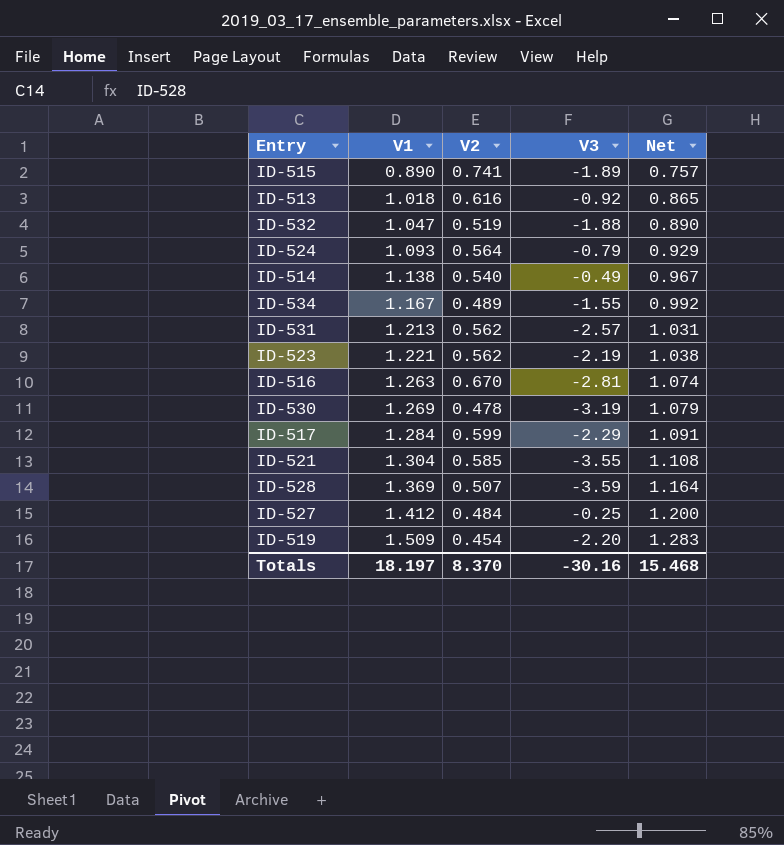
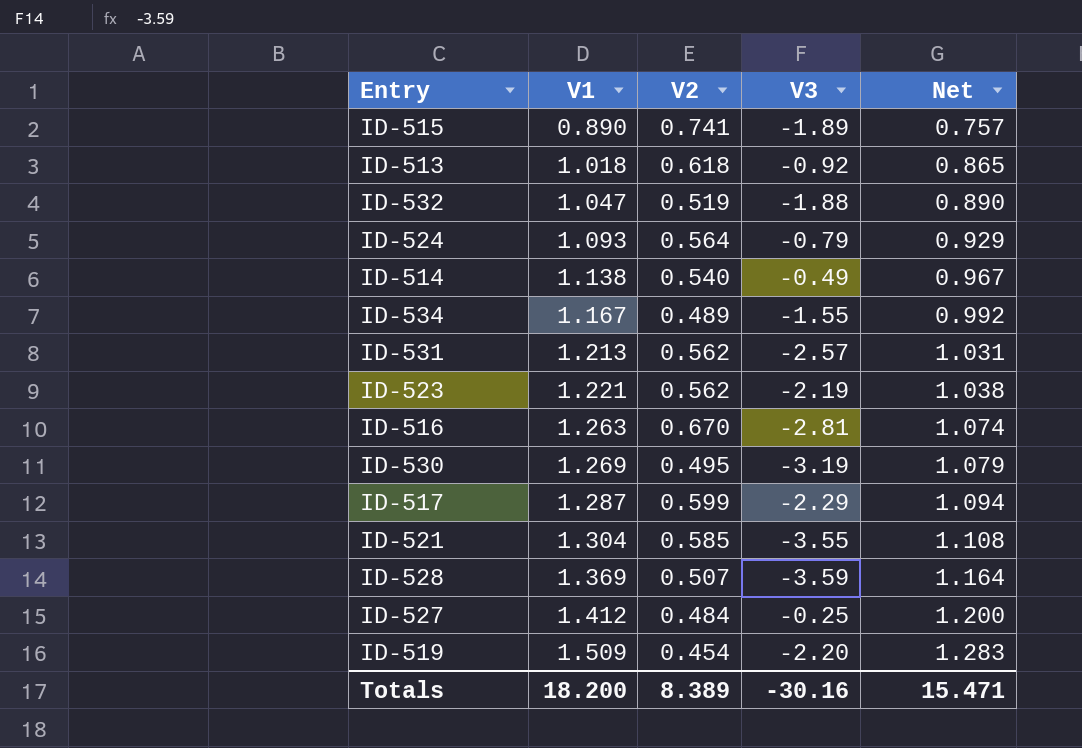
ID-513 | V2: 0.616 -> 0.618
ID-530 | V2: 0.478 -> 0.495
ID-517 | V1: 1.284 -> 1.287
ID-517 | Net: 1.091 -> 1.094
Totals | V1: 18.197 -> 18.200
Totals | V2: 8.370 -> 8.389
Totals | Net: 15.468 -> 15.471

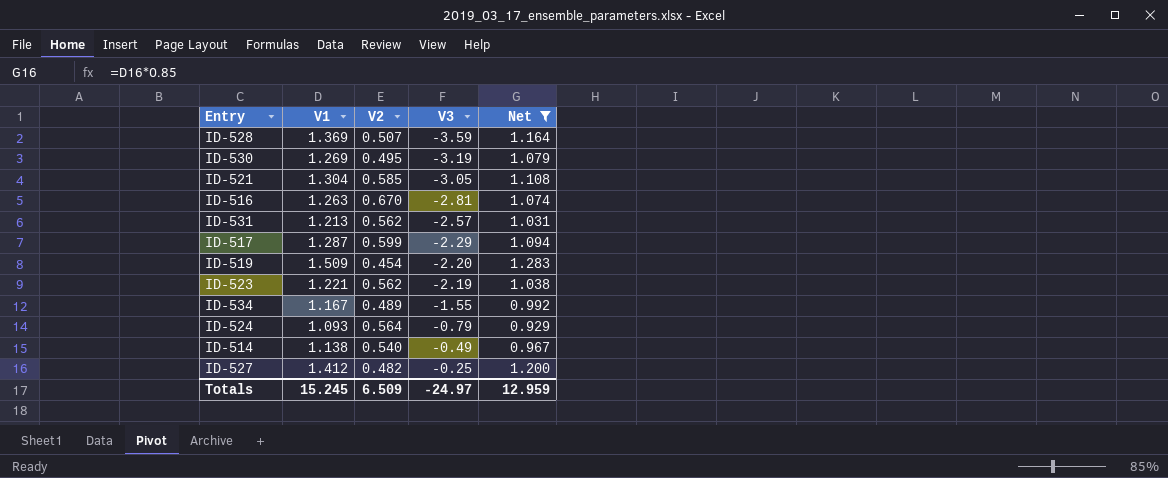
filter: none -> Net >= 0.929
row order: V1 ascending -> V3 ascending
ID-521 | V3: -3.55 -> -3.05
ID-527 | V2: 0.484 -> 0.482
Totals | V1: 18.200 -> 15.245
Totals | V2: 8.389 -> 6.509
Totals | V3: -30.16 -> -24.97
Totals | Net: 15.471 -> 12.959

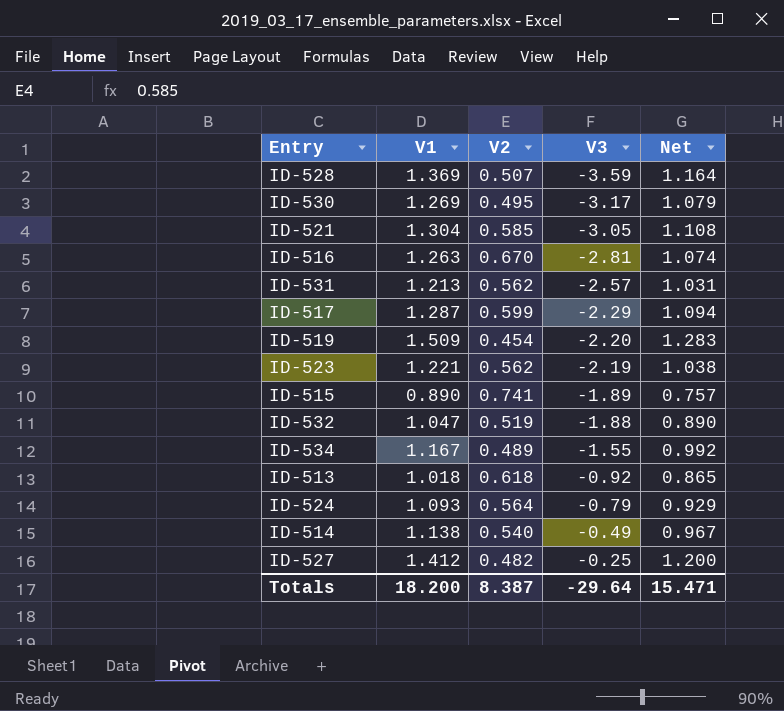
filter: Net >= 0.929 -> none
ID-530 | V3: -3.19 -> -3.17
Totals | V1: 15.245 -> 18.200
Totals | V2: 6.509 -> 8.387
Totals | V3: -24.97 -> -29.64
Totals | Net: 12.959 -> 15.471

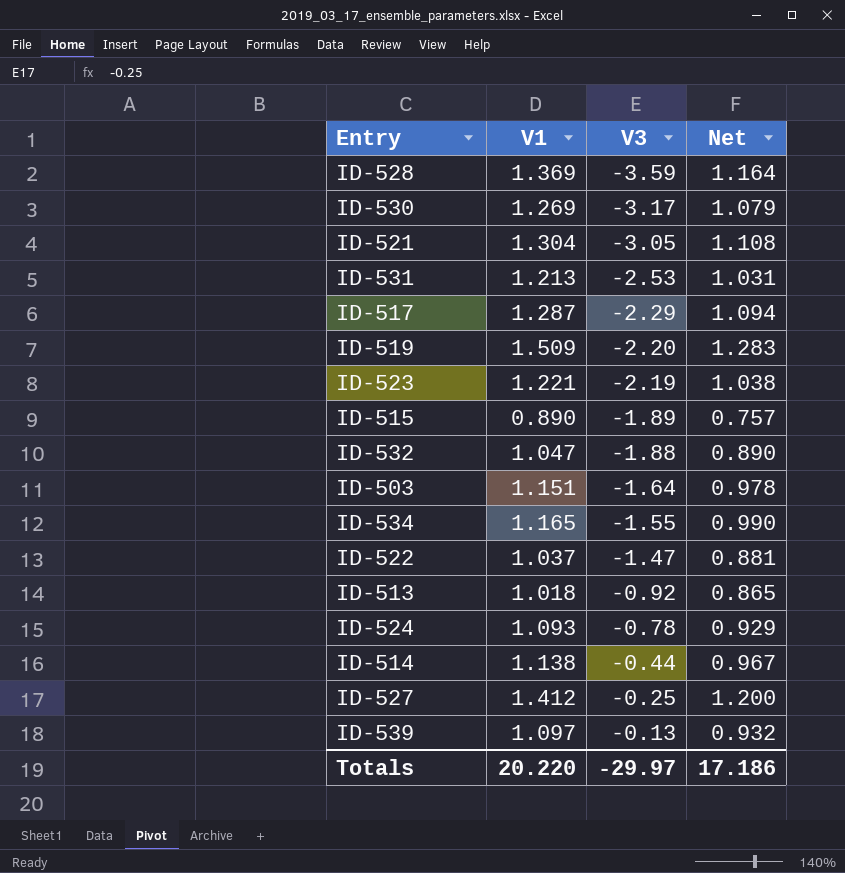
column V2 | position: 3 -> none
row ID-516: 1.263 | 0.670 | -2.81 | 1.074 -> none
ID-531 | V3: -2.57 -> -2.53
row ID-503: none -> 1.151 | -1.64 | 0.978
ID-534 | V1: 1.167 -> 1.165
ID-534 | Net: 0.992 -> 0.990
row ID-522: none -> 1.037 | -1.47 | 0.881
ID-524 | V3: -0.79 -> -0.78
ID-514 | V3: -0.49 -> -0.44
row ID-539: none -> 1.097 | -0.13 | 0.932
Totals | V1: 18.200 -> 20.220
Totals | V3: -29.64 -> -29.97
Totals | Net: 15.471 -> 17.186

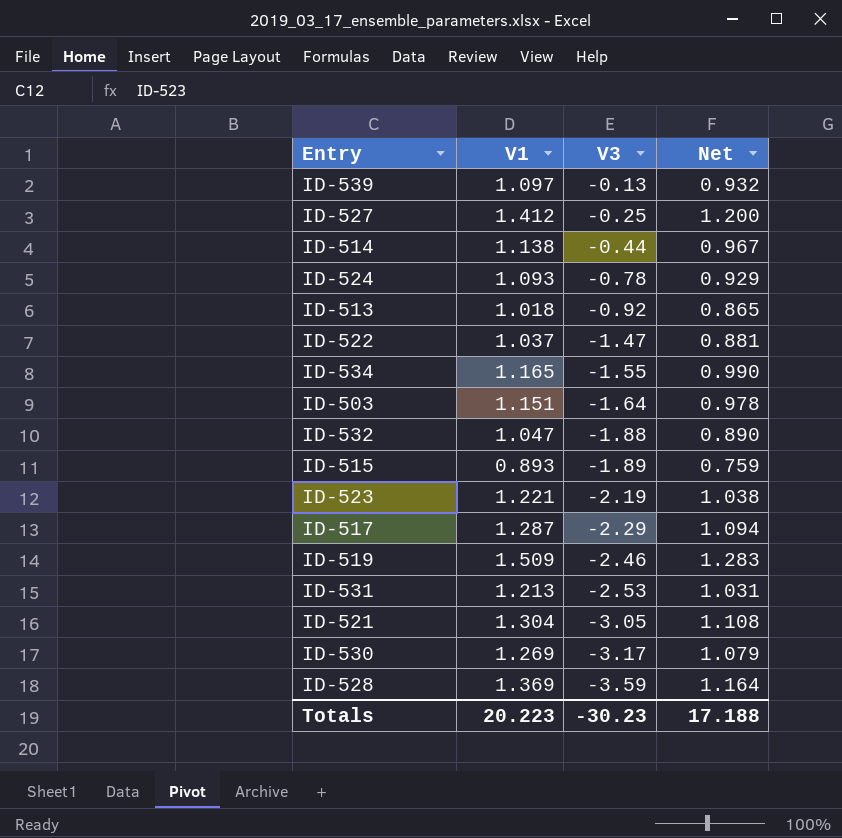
row order: V3 ascending -> V3 descending
ID-515 | V1: 0.890 -> 0.893
ID-515 | Net: 0.757 -> 0.759
ID-519 | V3: -2.20 -> -2.46
Totals | V1: 20.220 -> 20.223
Totals | V3: -29.97 -> -30.23
Totals | Net: 17.186 -> 17.188

